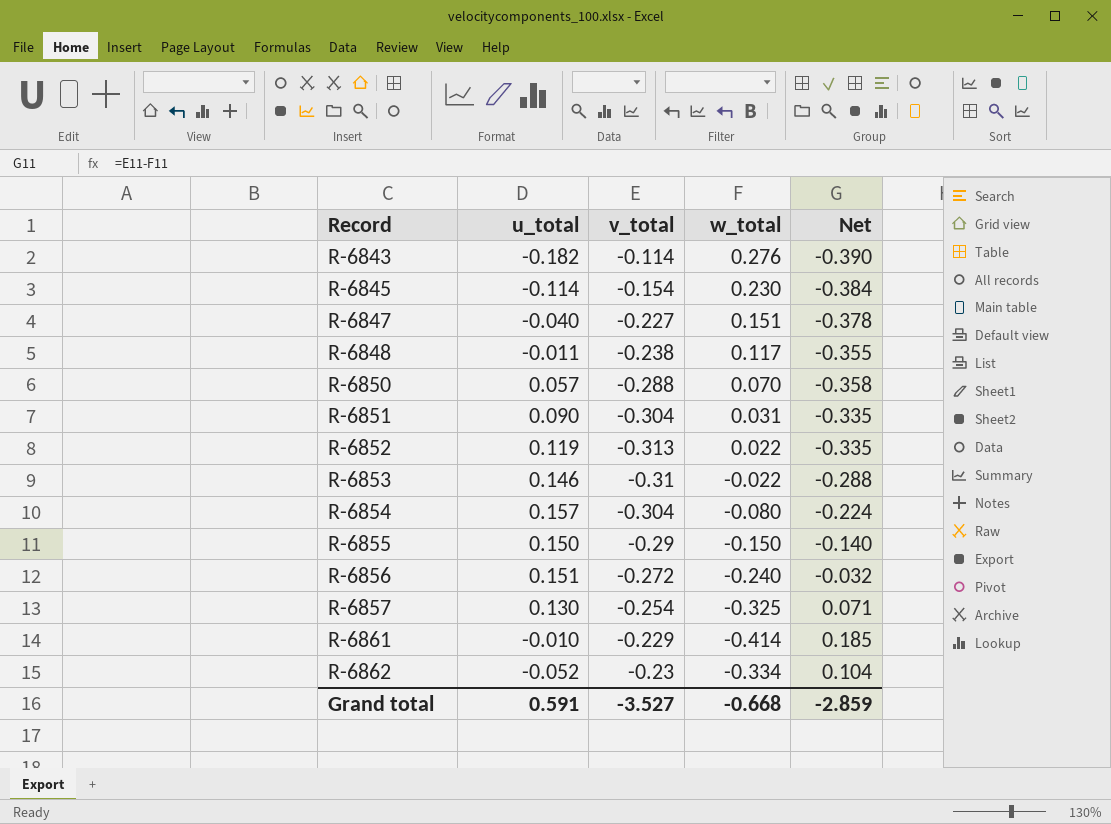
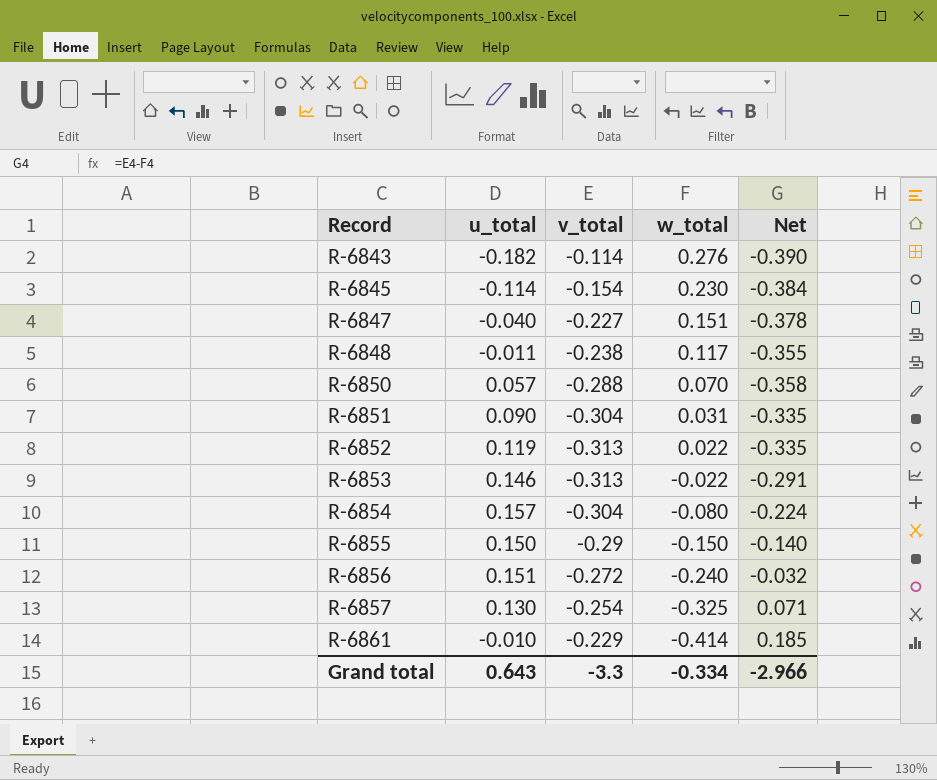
row R-6862: -0.052 | -0.23 | -0.334 | 0.104 -> none
R-6853 | v_total: -0.31 -> -0.313
R-6853 | Net: -0.288 -> -0.291
Grand total | u_total: 0.591 -> 0.643
Grand total | v_total: -3.527 -> -3.3
Grand total | w_total: -0.668 -> -0.334
Grand total | Net: -2.859 -> -2.966

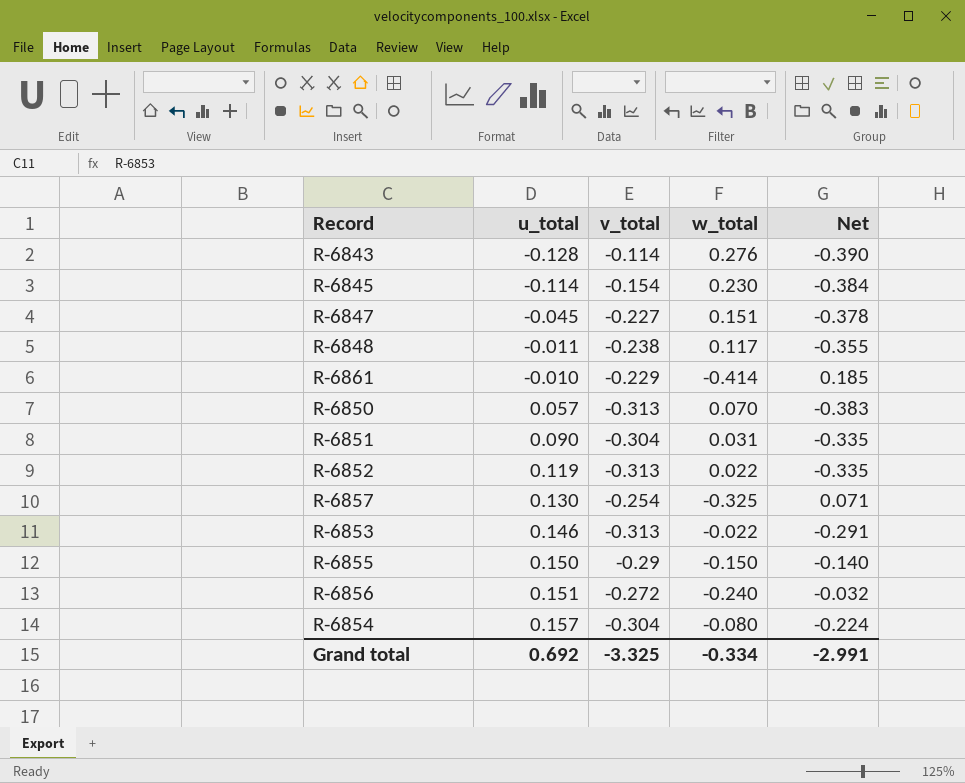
row order: Record ascending -> u_total ascending
R-6843 | u_total: -0.182 -> -0.128
R-6847 | u_total: -0.040 -> -0.045
R-6850 | v_total: -0.288 -> -0.313
R-6850 | Net: -0.358 -> -0.383
Grand total | u_total: 0.643 -> 0.692
Grand total | v_total: -3.3 -> -3.325
Grand total | Net: -2.966 -> -2.991

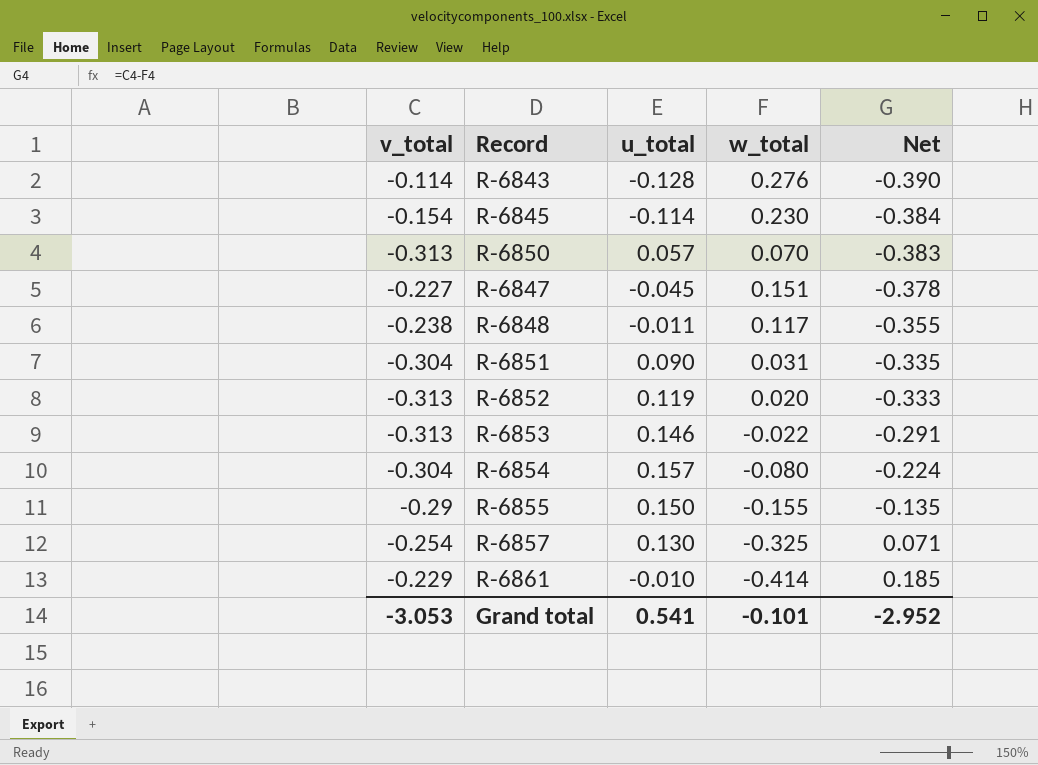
row order: u_total ascending -> Net ascending
column v_total | position: 3 -> 1
row R-6856: 0.151 | -0.272 | -0.240 | -0.032 -> none
R-6852 | w_total: 0.022 -> 0.020
R-6852 | Net: -0.335 -> -0.333
R-6855 | w_total: -0.150 -> -0.155
R-6855 | Net: -0.140 -> -0.135
Grand total | v_total: -3.325 -> -3.053
Grand total | u_total: 0.692 -> 0.541
Grand total | w_total: -0.334 -> -0.101
Grand total | Net: -2.991 -> -2.952

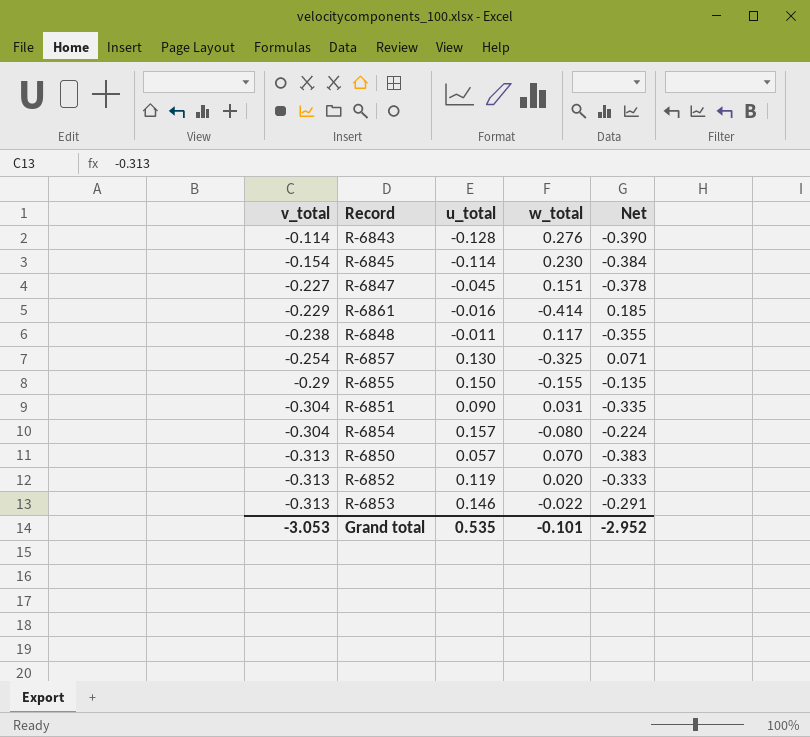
row order: Net ascending -> v_total descending
R-6861 | u_total: -0.010 -> -0.016
Grand total | u_total: 0.541 -> 0.535

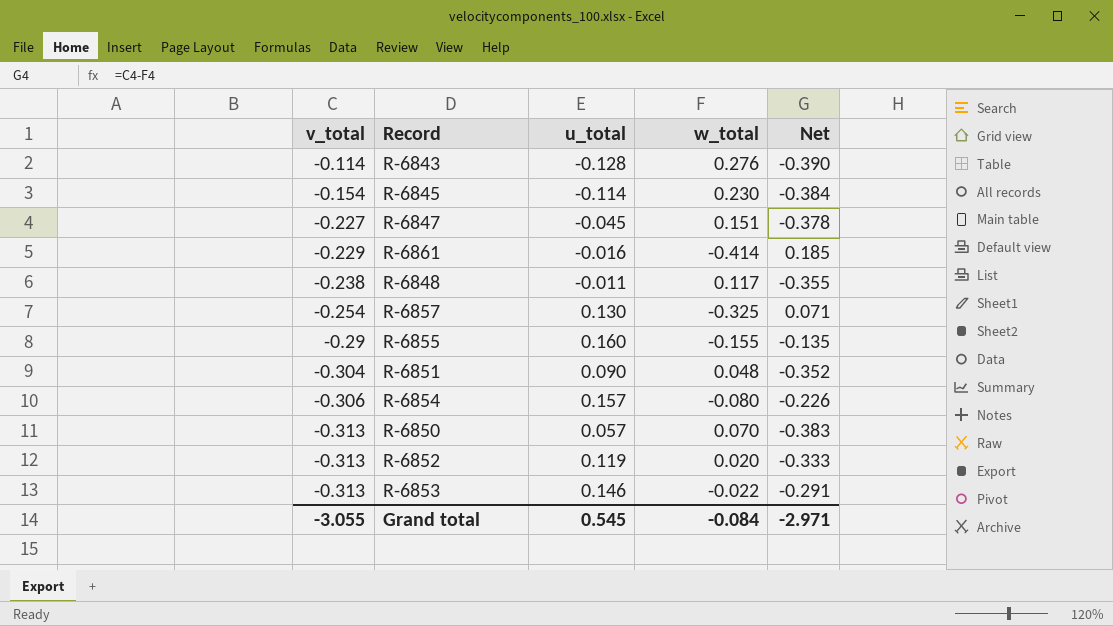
R-6855 | u_total: 0.150 -> 0.160
R-6851 | w_total: 0.031 -> 0.048
R-6851 | Net: -0.335 -> -0.352
R-6854 | v_total: -0.304 -> -0.306
R-6854 | Net: -0.224 -> -0.226
Grand total | v_total: -3.053 -> -3.055
Grand total | u_total: 0.535 -> 0.545
Grand total | w_total: -0.101 -> -0.084
Grand total | Net: -2.952 -> -2.971

